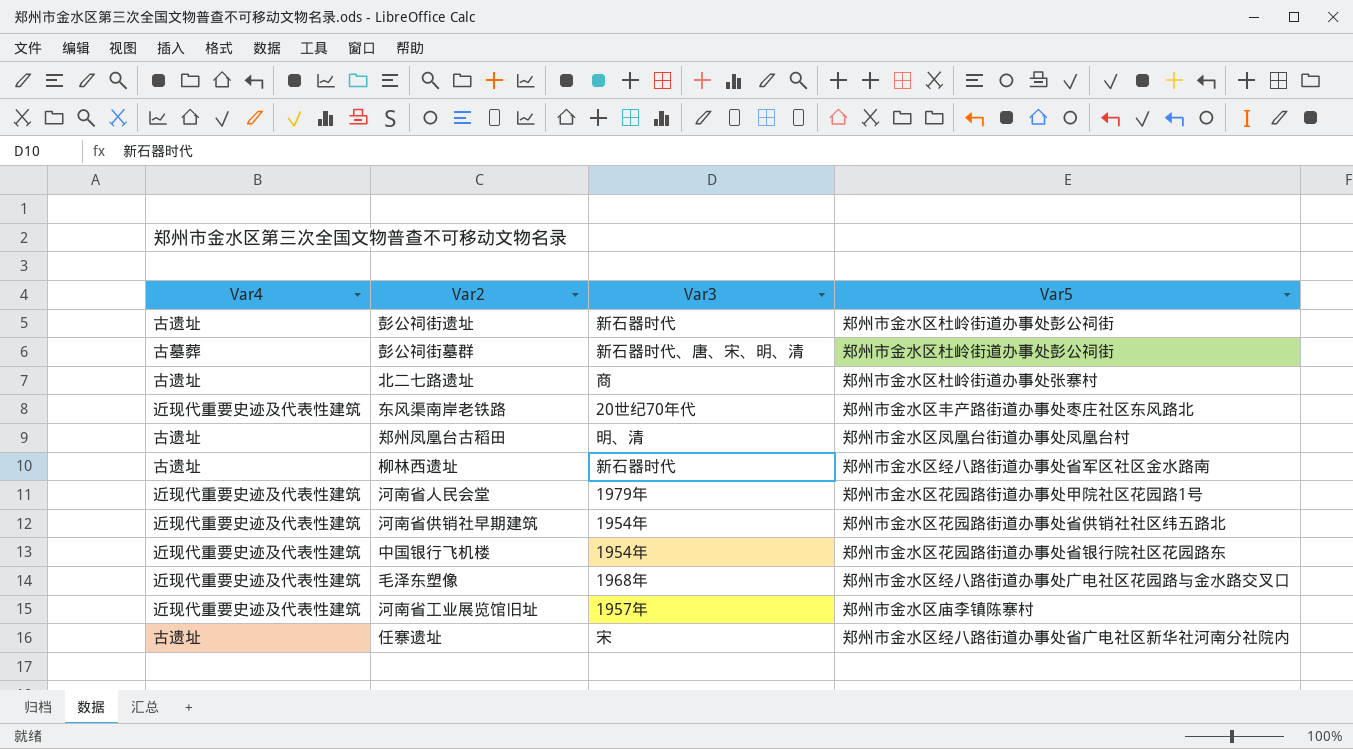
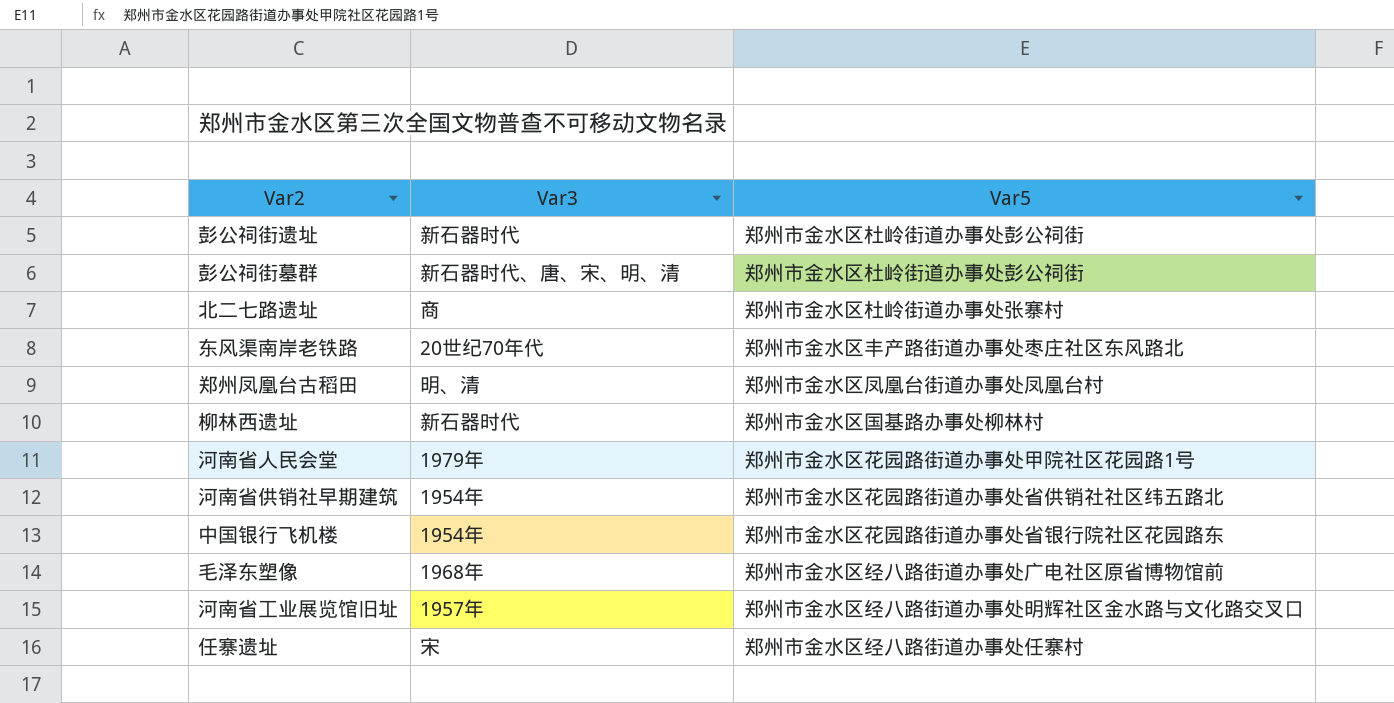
column Var4 | position: 1 -> none
柳林西遗址 | Var5: 郑州市金水区经八路街道办事处省军区社区金水路南 -> 郑州市金水区国基路办事处柳林村
毛泽东塑像 | Var5: 郑州市金水区经八路街道办事处广电社区花园路与金水路交叉口 -> 郑州市金水区经八路街道办事处广电社区原省博物馆前
河南省工业展览馆旧址 | Var5: 郑州市金水区庙李镇陈寨村 -> 郑州市金水区经八路街道办事处明辉社区金水路与文化路交叉口
任寨遗址 | Var5: 郑州市金水区经八路街道办事处省广电社区新华社河南分社院内 -> 郑州市金水区经八路街道办事处任寨村

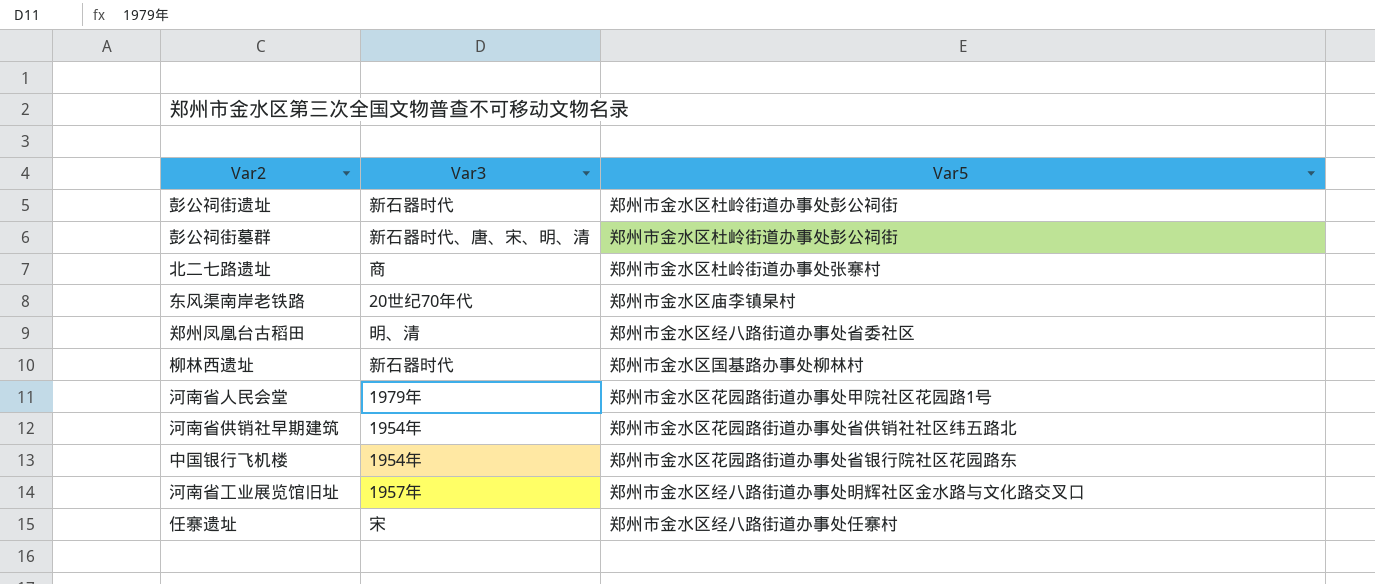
row 毛泽东塑像: 1968年 | 郑州市金水区经八路街道办事处广电社区原省博物馆前 -> none
东风渠南岸老铁路 | Var5: 郑州市金水区丰产路街道办事处枣庄社区东风路北 -> 郑州市金水区庙李镇杲村
郑州凤凰台古稻田 | Var5: 郑州市金水区凤凰台街道办事处凤凰台村 -> 郑州市金水区经八路街道办事处省委社区

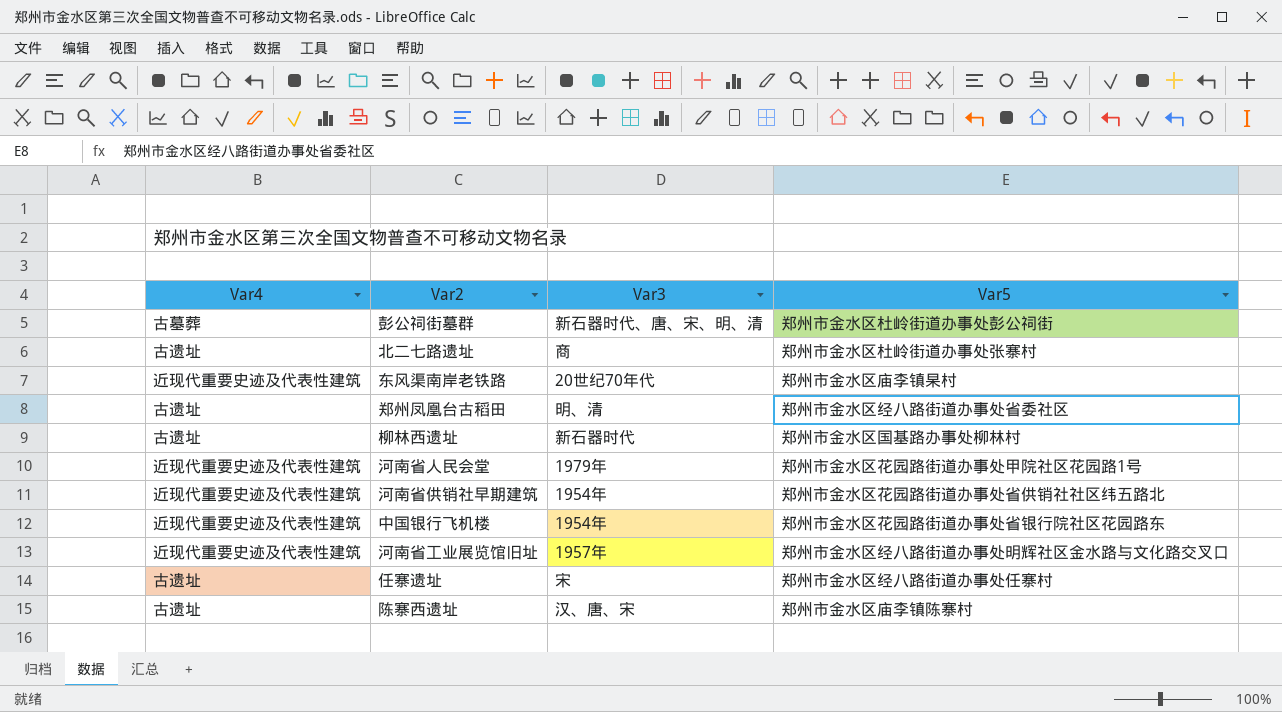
column Var4 | position: none -> 1
row 彭公祠街遗址: 新石器时代 | 郑州市金水区杜岭街道办事处彭公祠街 -> none
row 陈寨西遗址: none -> 古遗址 | 汉、唐、宋 | 郑州市金水区庙李镇陈寨村

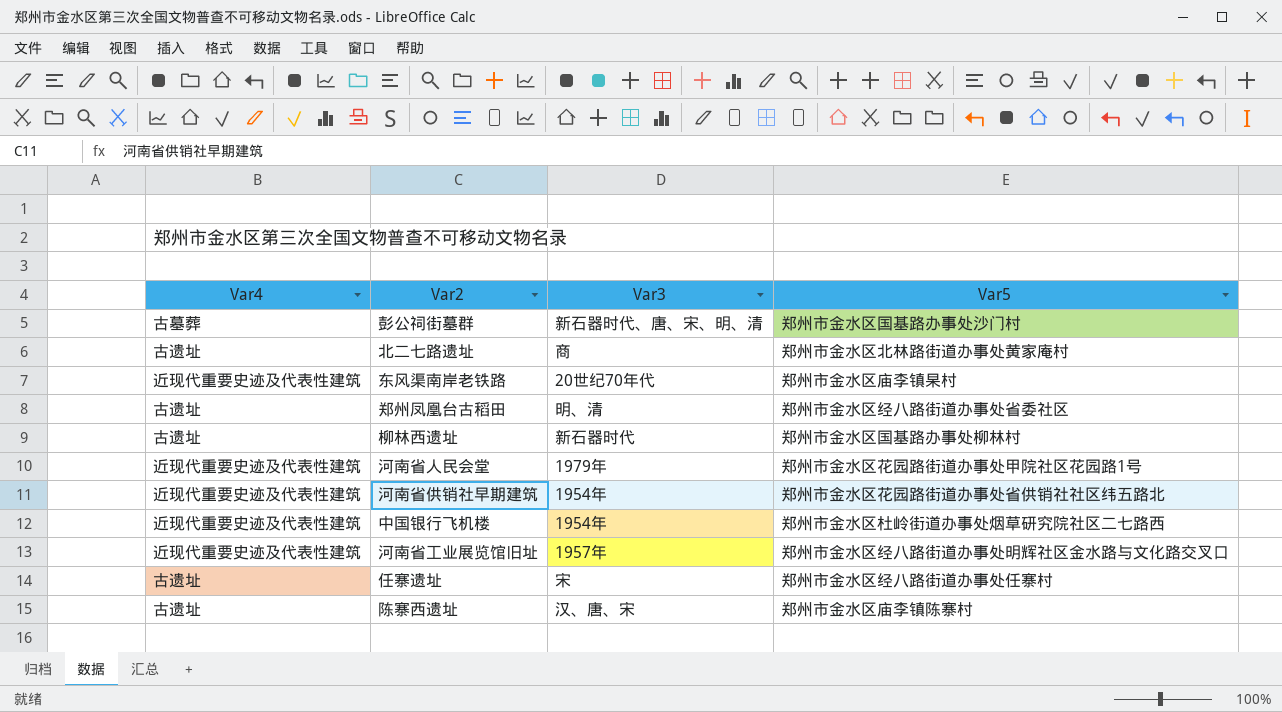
彭公祠街墓群 | Var5: 郑州市金水区杜岭街道办事处彭公祠街 -> 郑州市金水区国基路办事处沙门村
北二七路遗址 | Var5: 郑州市金水区杜岭街道办事处张寨村 -> 郑州市金水区北林路街道办事处黄家庵村
中国银行飞机楼 | Var5: 郑州市金水区花园路街道办事处省银行院社区花园路东 -> 郑州市金水区杜岭街道办事处烟草研究院社区二七路西

